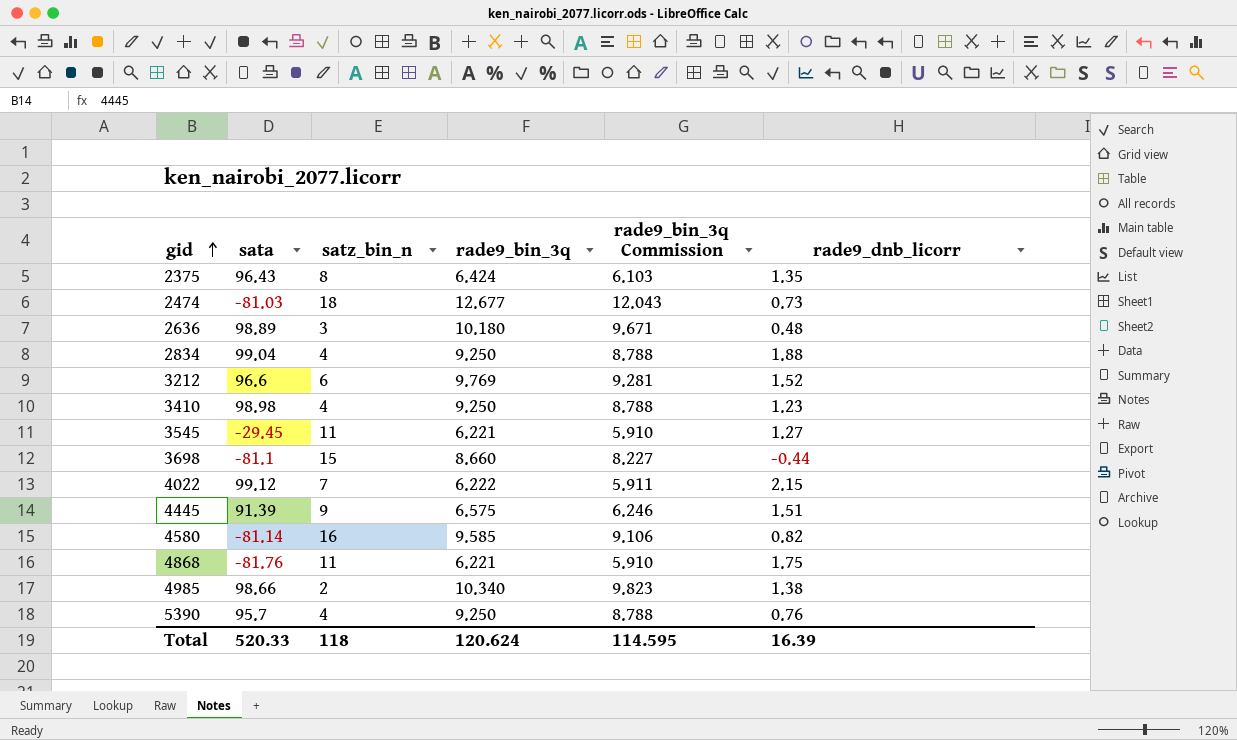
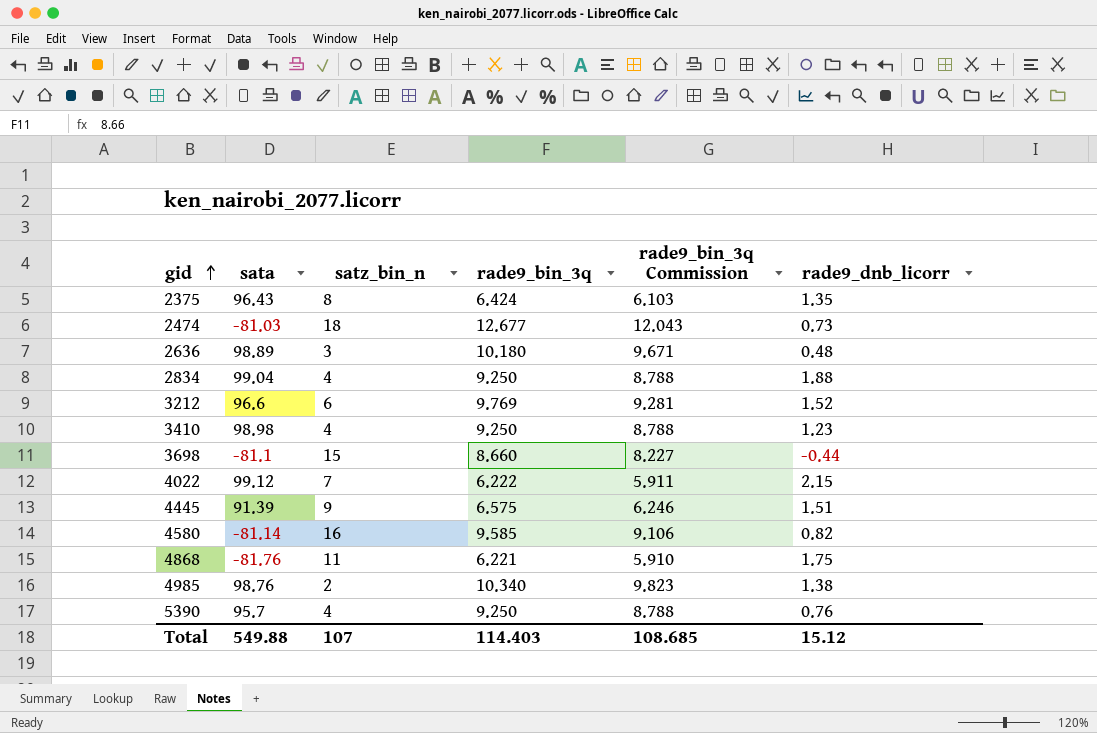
row 3545: -29.45 | 11 | 6.221 | 5.910 | 1.27 -> none
4985 | sata: 98.66 -> 98.76
Total | sata: 520.33 -> 549.88
Total | satz_bin_n: 118 -> 107
Total | rade9_bin_3q: 120.624 -> 114.403
Total | rade9_bin_3q Commission: 114.595 -> 108.685
Total | rade9_dnb_licorr: 16.39 -> 15.12

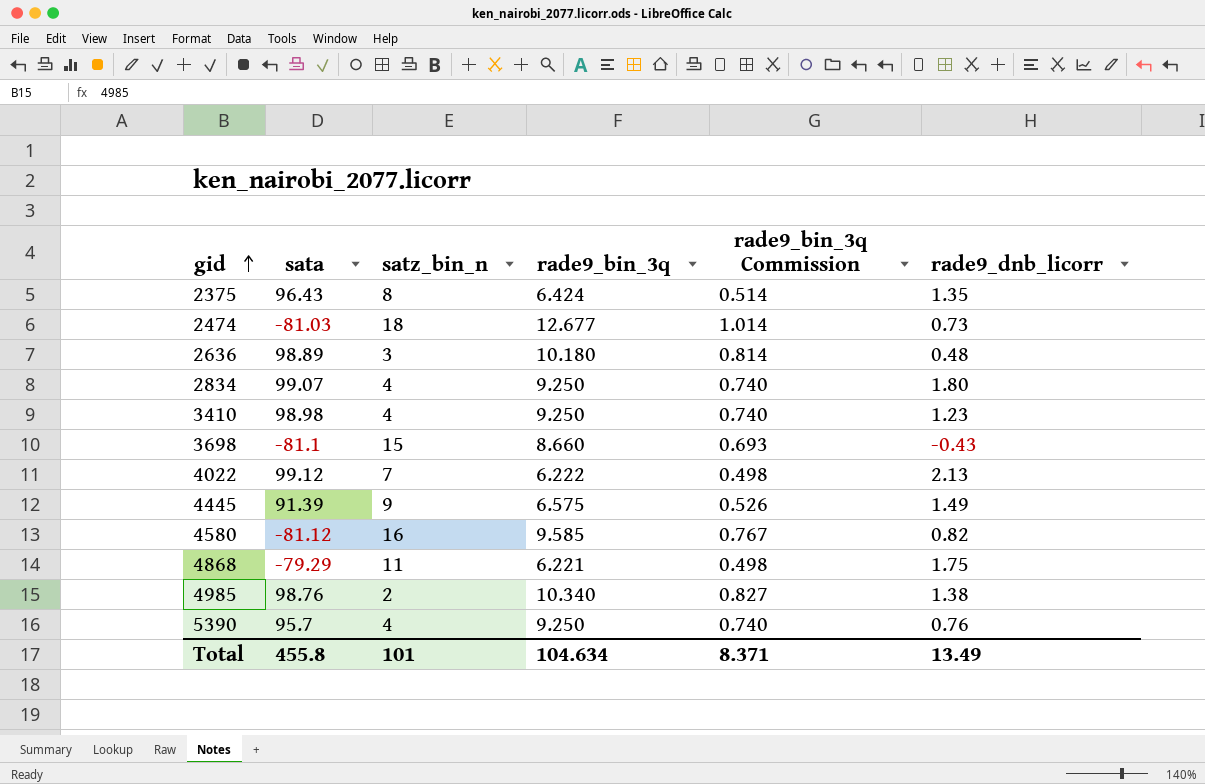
column rade9_bin_3q Commission | formula: [rade9_bin_3q] * 0.95 -> [rade9_bin_3q] * 0.08
row 3212: 96.6 | 6 | 9.769 | 9.281 | 1.52 -> none
2834 | sata: 99.04 -> 99.07
2834 | rade9_dnb_licorr: 1.88 -> 1.80
3698 | rade9_dnb_licorr: -0.44 -> -0.43
4022 | rade9_dnb_licorr: 2.15 -> 2.13
4445 | rade9_dnb_licorr: 1.51 -> 1.49
4580 | sata: -81.14 -> -81.12
4868 | sata: -81.76 -> -79.29
Total | sata: 549.88 -> 455.8
Total | satz_bin_n: 107 -> 101
Total | rade9_bin_3q: 114.403 -> 104.634
Total | rade9_bin_3q Commission: 108.685 -> 8.371
Total | rade9_dnb_licorr: 15.12 -> 13.49

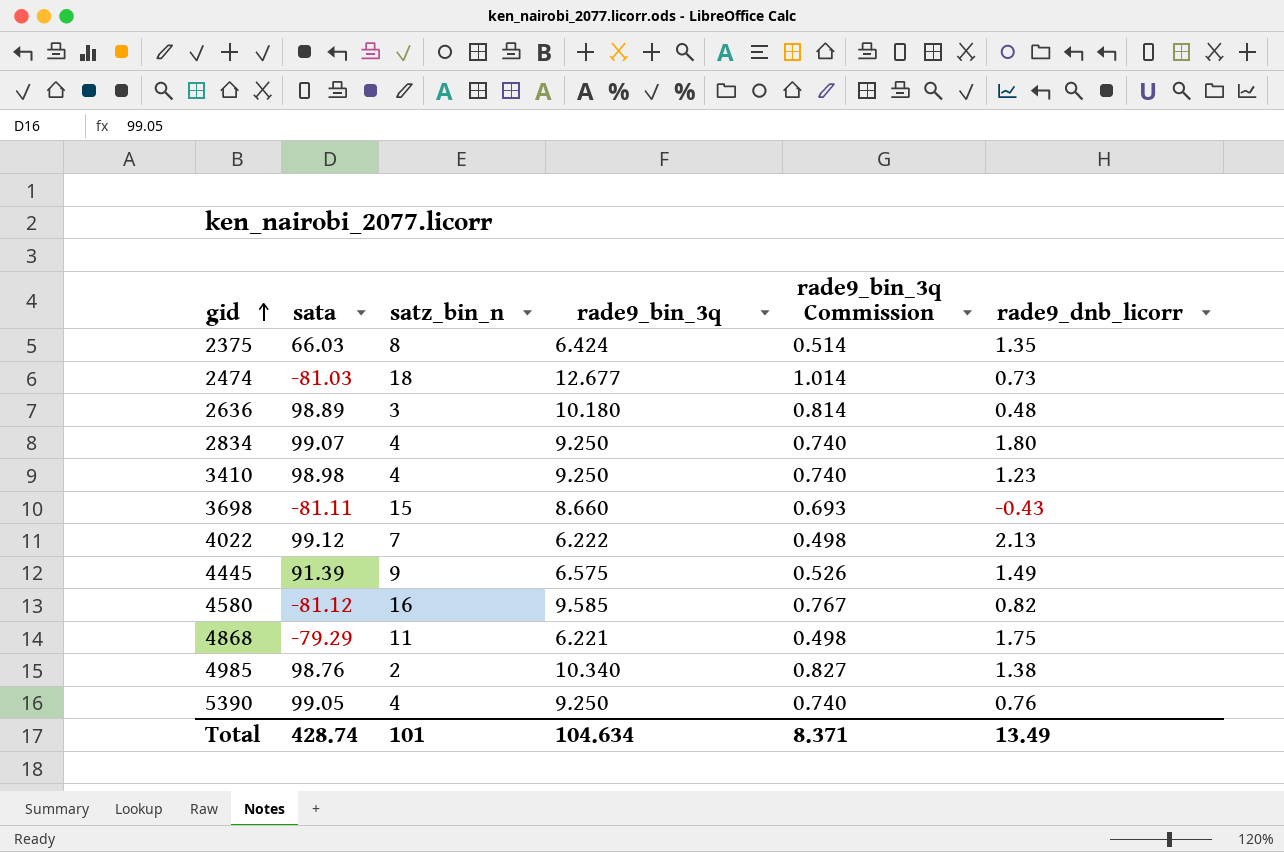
2375 | sata: 96.43 -> 66.03
3698 | sata: -81.1 -> -81.11
5390 | sata: 95.7 -> 99.05
Total | sata: 455.8 -> 428.74

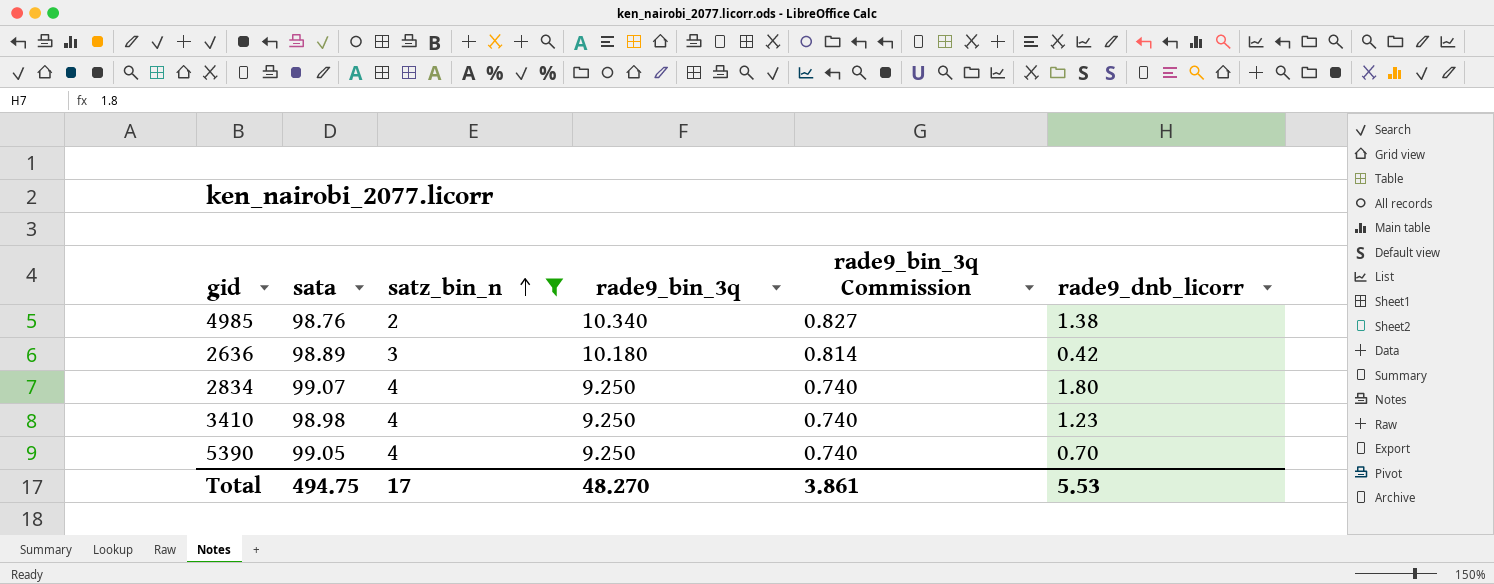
filter: none -> satz_bin_n <= 4
row order: gid ascending -> satz_bin_n ascending
2636 | rade9_dnb_licorr: 0.48 -> 0.42
5390 | rade9_dnb_licorr: 0.76 -> 0.70
Total | sata: 428.74 -> 494.75
Total | satz_bin_n: 101 -> 17
Total | rade9_bin_3q: 104.634 -> 48.270
Total | rade9_bin_3q Commission: 8.371 -> 3.861
Total | rade9_dnb_licorr: 13.49 -> 5.53

